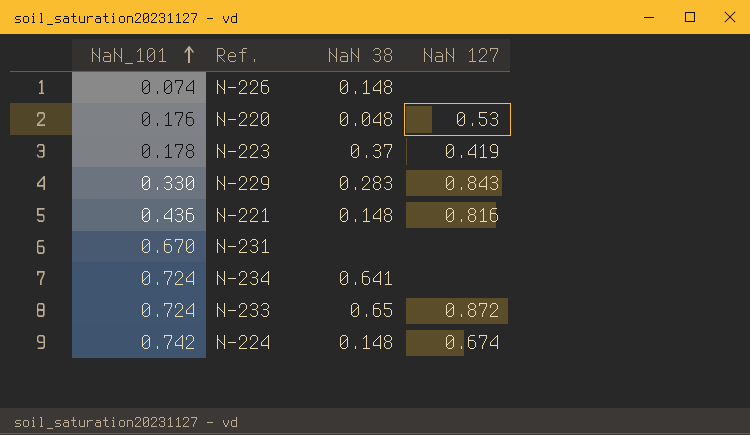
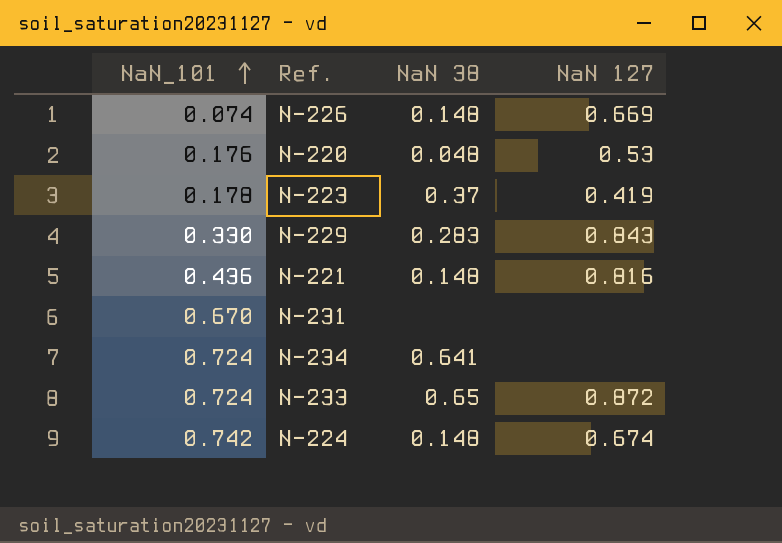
N-226 | NaN 127: none -> 0.669

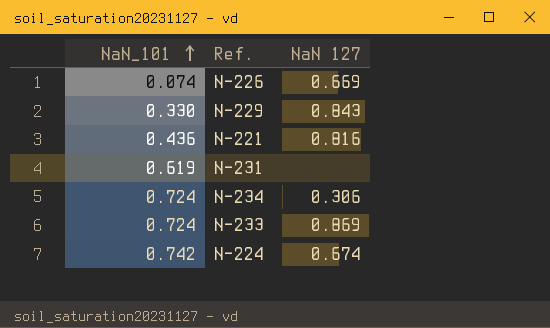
column NaN 38 | position: 3 -> none
row N-220: 0.176 | 0.048 | 0.53 -> none
row N-223: 0.178 | 0.37 | 0.419 -> none
N-231 | NaN_101: 0.670 -> 0.619
N-234 | NaN 127: none -> 0.306
N-233 | NaN 127: 0.872 -> 0.869

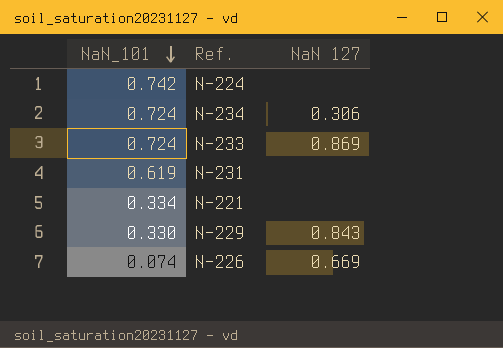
row order: NaN_101 ascending -> NaN_101 descending
N-224 | NaN 127: 0.674 -> none
N-221 | NaN_101: 0.436 -> 0.334
N-221 | NaN 127: 0.816 -> none

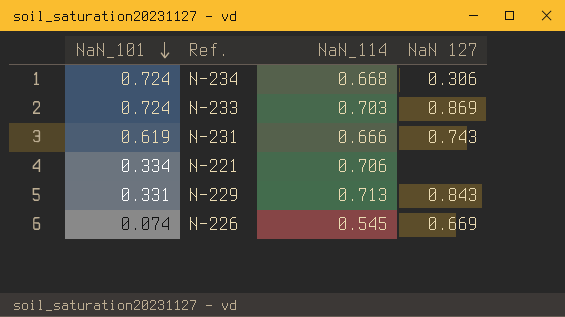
column NaN_114 | position: none -> 3
row N-224: 0.742 | none -> none
N-231 | NaN 127: none -> 0.743
N-229 | NaN_101: 0.330 -> 0.331

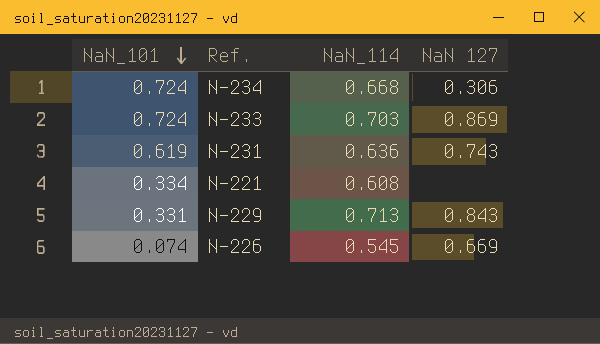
N-231 | NaN_114: 0.666 -> 0.636
N-221 | NaN_114: 0.706 -> 0.608

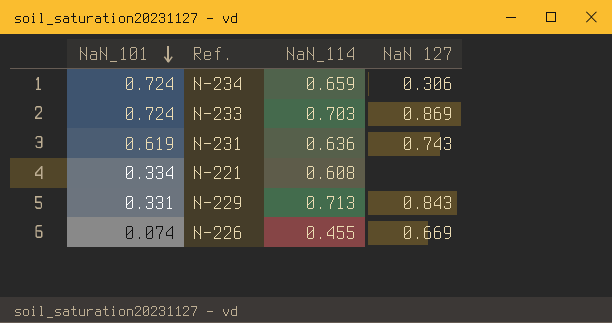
N-234 | NaN_114: 0.668 -> 0.659
N-226 | NaN_114: 0.545 -> 0.455

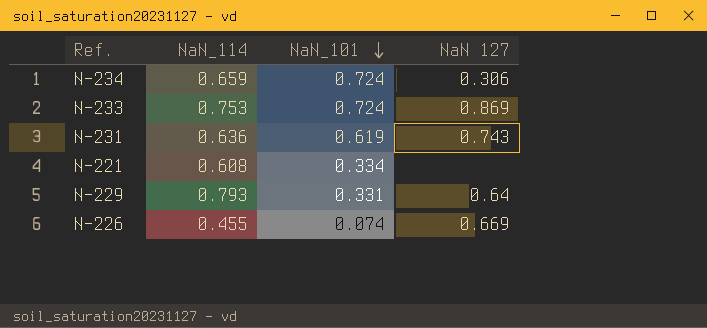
column NaN_101 | position: 1 -> 3
N-233 | NaN_114: 0.703 -> 0.753
N-229 | NaN_114: 0.713 -> 0.793
N-229 | NaN 127: 0.843 -> 0.64

